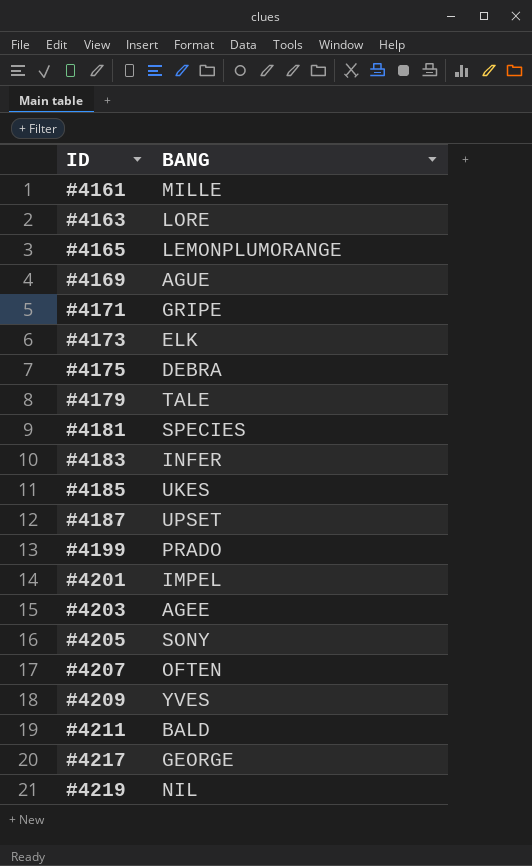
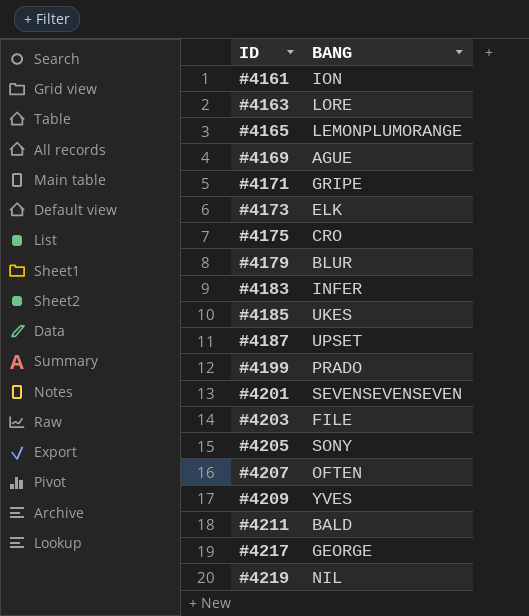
row #4181: SPECIES -> none
#4161 | BANG: MILLE -> ION
#4175 | BANG: DEBRA -> CRO
#4179 | BANG: TALE -> BLUR
#4201 | BANG: IMPEL -> SEVENSEVENSEVEN
#4203 | BANG: AGEE -> FILE

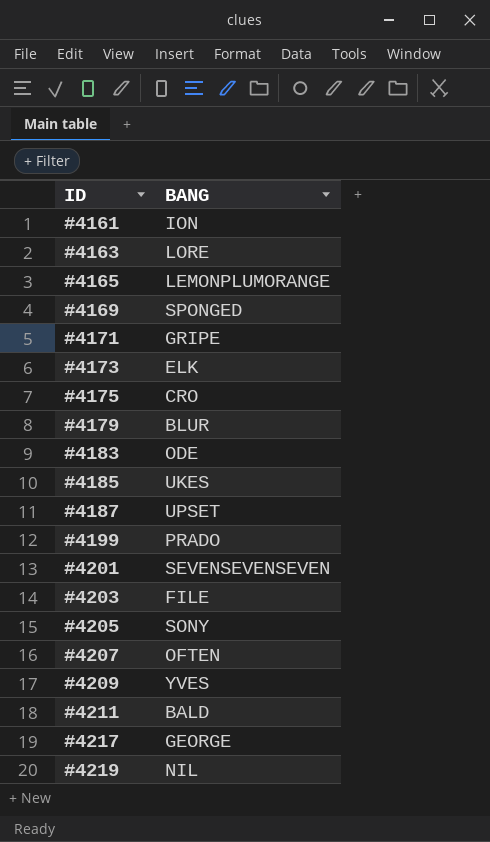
#4169 | BANG: AGUE -> SPONGED
#4183 | BANG: INFER -> ODE

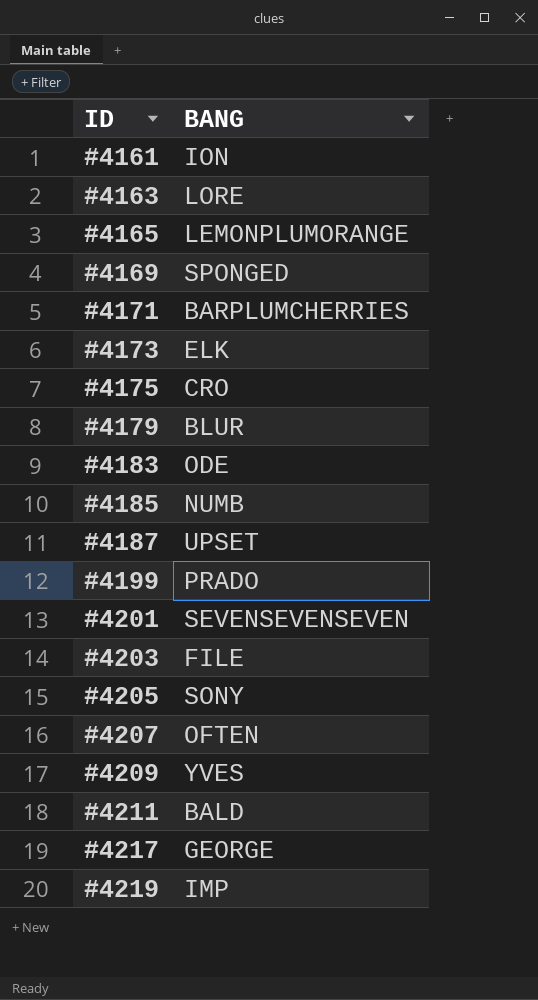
#4171 | BANG: GRIPE -> BARPLUMCHERRIES
#4185 | BANG: UKES -> NUMB
#4219 | BANG: NIL -> IMP

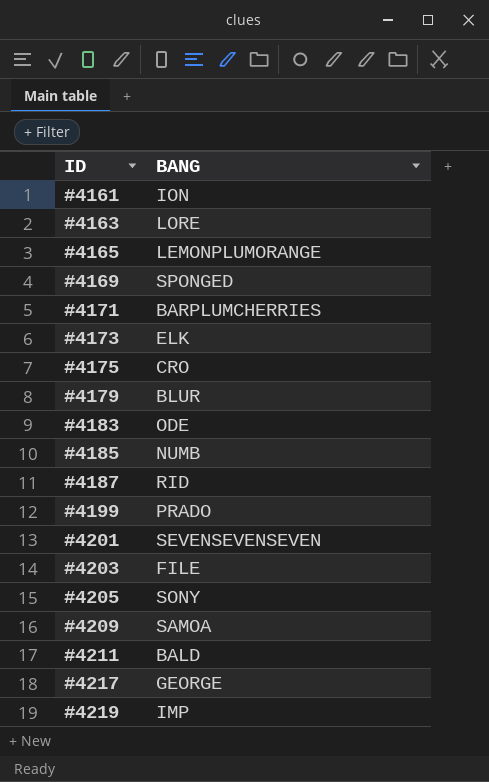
row #4207: OFTEN -> none
#4187 | BANG: UPSET -> RID
#4209 | BANG: YVES -> SAMOA

